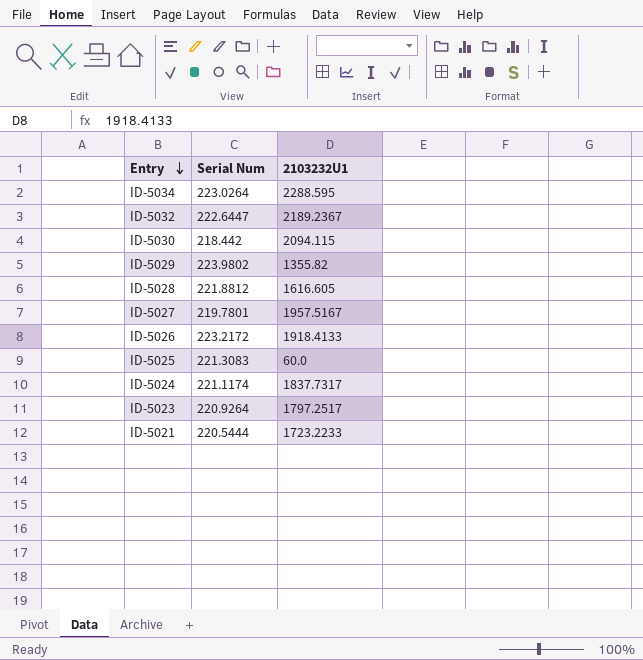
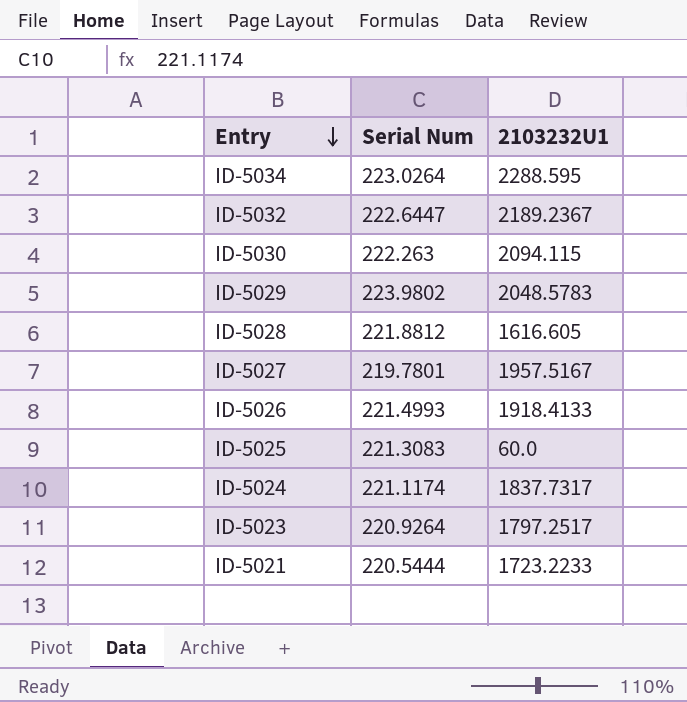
ID-5030 | Serial Num: 218.442 -> 222.263
ID-5029 | 2103232U1: 1355.82 -> 2048.5783
ID-5026 | Serial Num: 223.2172 -> 221.4993

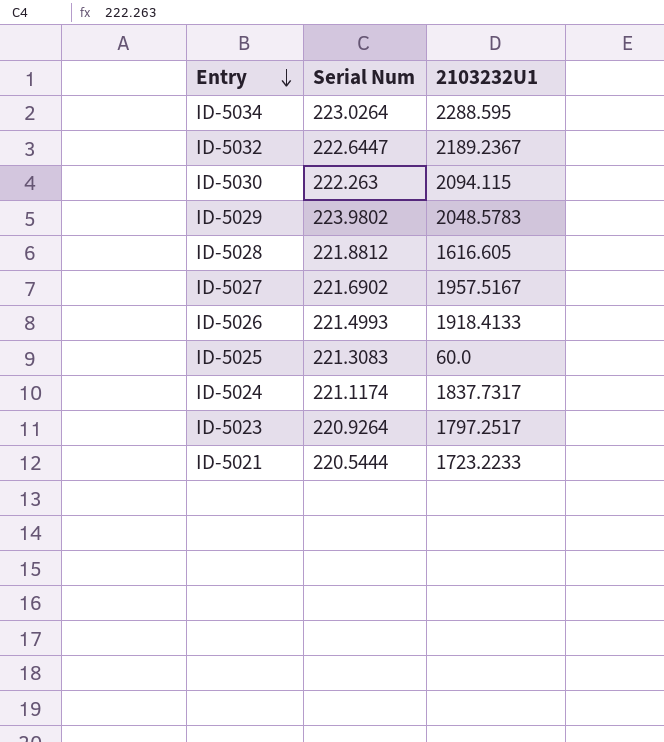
ID-5027 | Serial Num: 219.7801 -> 221.6902

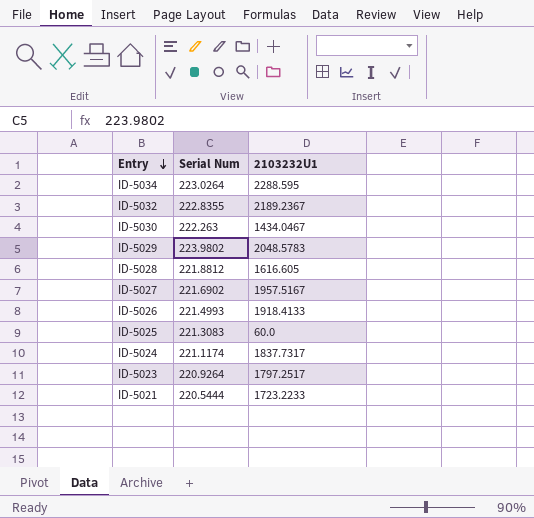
ID-5032 | Serial Num: 222.6447 -> 222.8355
ID-5030 | 2103232U1: 2094.115 -> 1434.0467

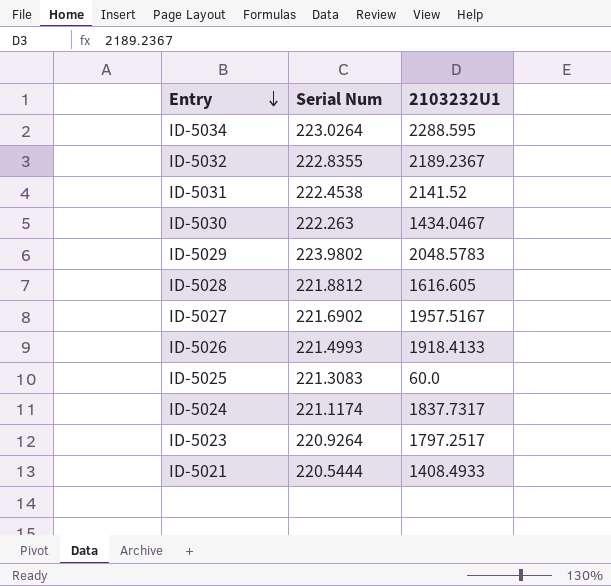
row ID-5031: none -> 222.4538 | 2141.52
ID-5021 | 2103232U1: 1723.2233 -> 1408.4933

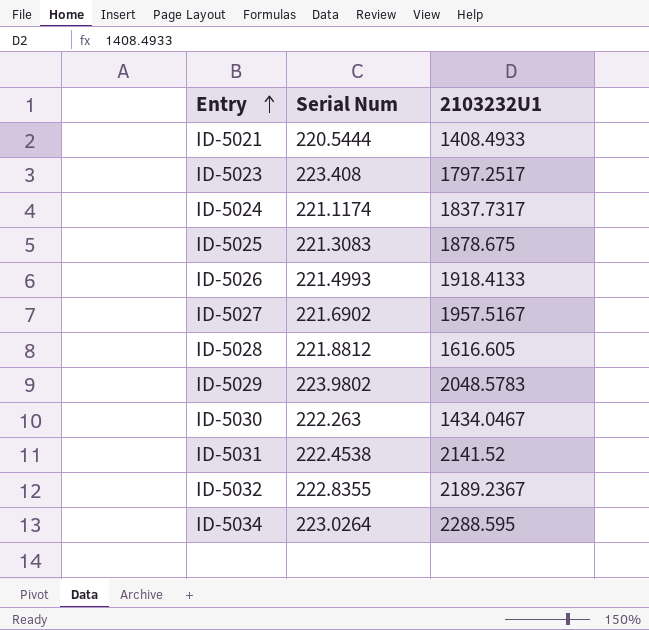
row order: Entry descending -> Entry ascending
ID-5023 | Serial Num: 220.9264 -> 223.408
ID-5025 | 2103232U1: 60.0 -> 1878.675

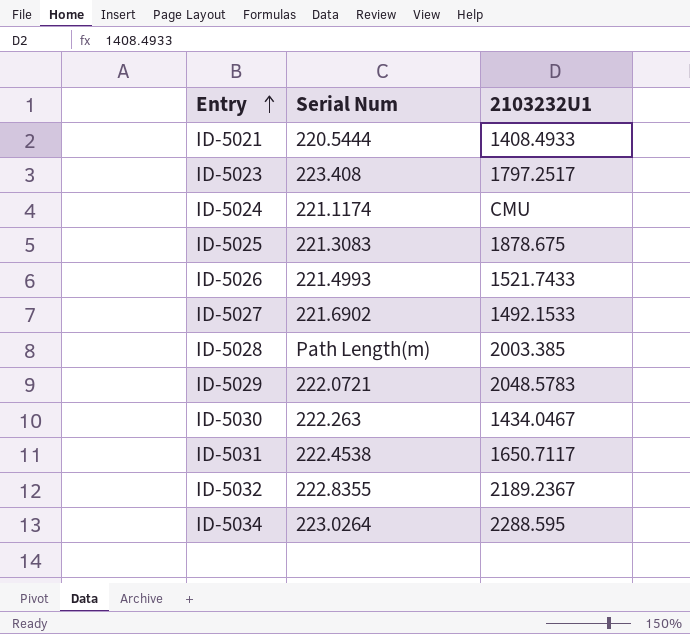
ID-5024 | 2103232U1: 1837.7317 -> CMU
ID-5026 | 2103232U1: 1918.4133 -> 1521.7433
ID-5027 | 2103232U1: 1957.5167 -> 1492.1533
ID-5028 | Serial Num: 221.8812 -> Path Length(m)
ID-5028 | 2103232U1: 1616.605 -> 2003.385
ID-5029 | Serial Num: 223.9802 -> 222.0721
ID-5031 | 2103232U1: 2141.52 -> 1650.7117

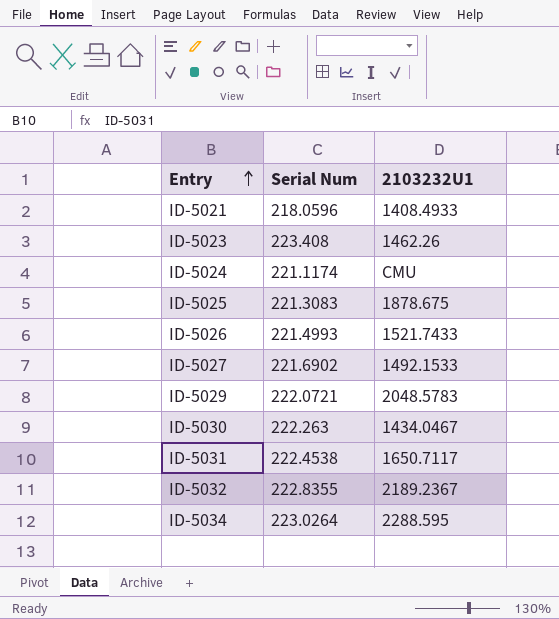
row ID-5028: Path Length(m) | 2003.385 -> none
ID-5021 | Serial Num: 220.5444 -> 218.0596
ID-5023 | 2103232U1: 1797.2517 -> 1462.26

